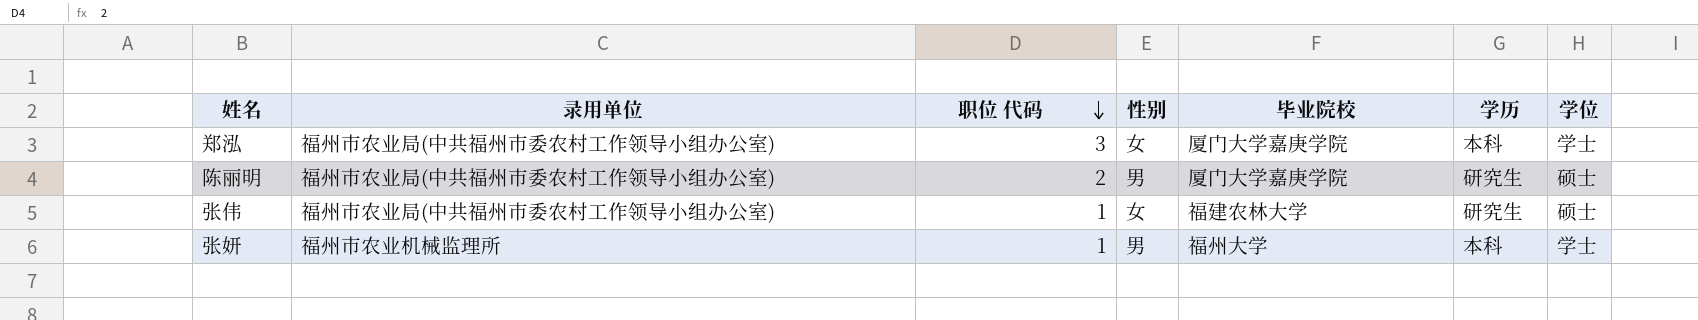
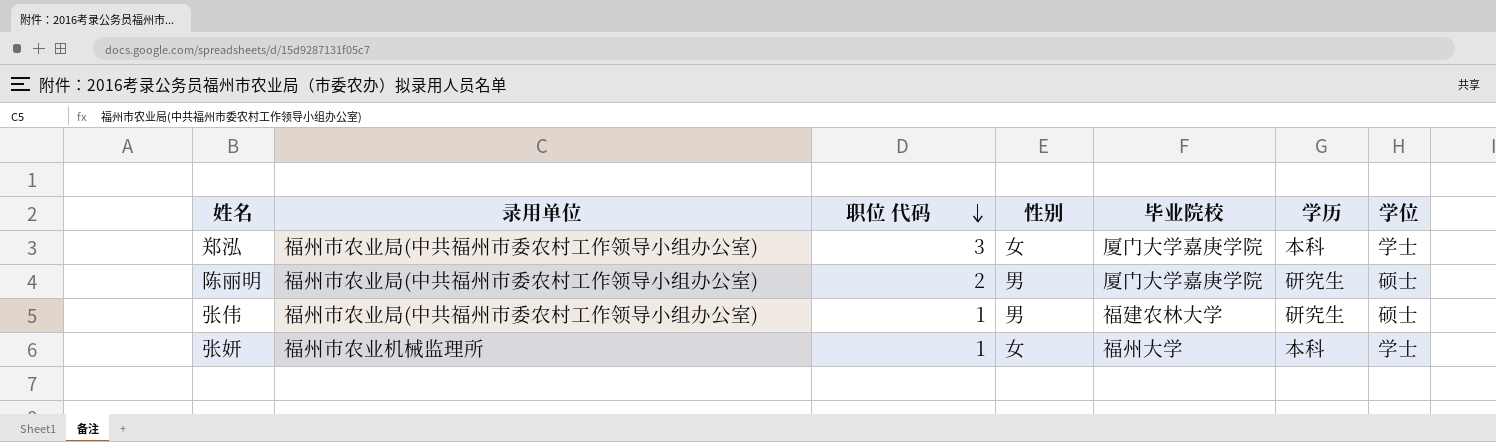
张伟 | 性别: 女 -> 男
张妍 | 性别: 男 -> 女

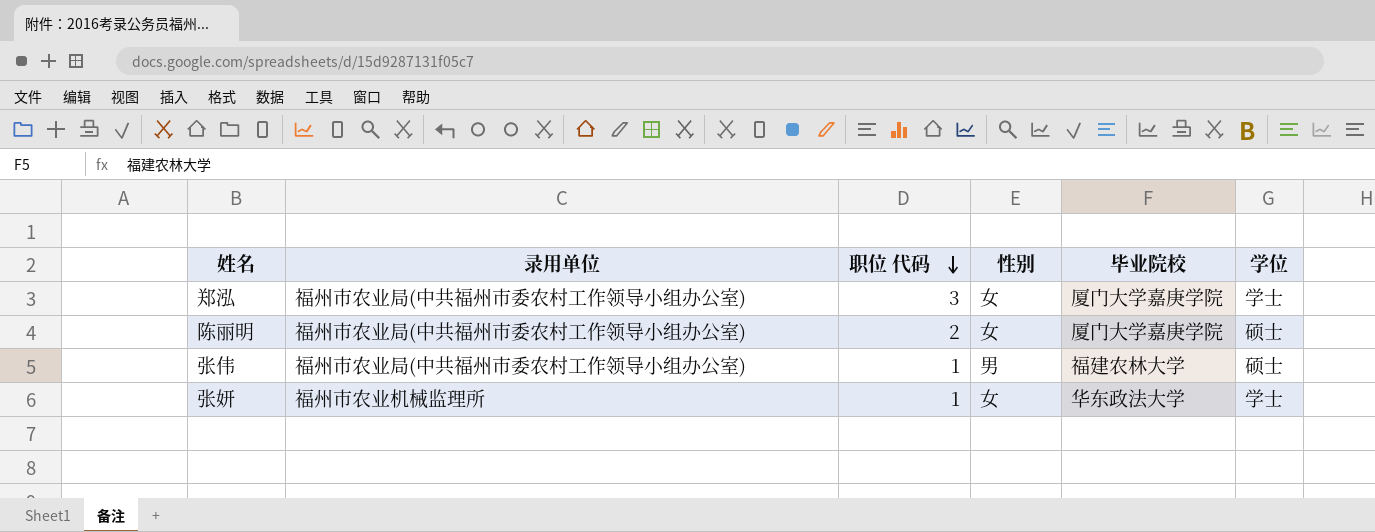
column 学历 | position: 6 -> none
陈丽明 | 性别: 男 -> 女
张妍 | 毕业院校: 福州大学 -> 华东政法大学

